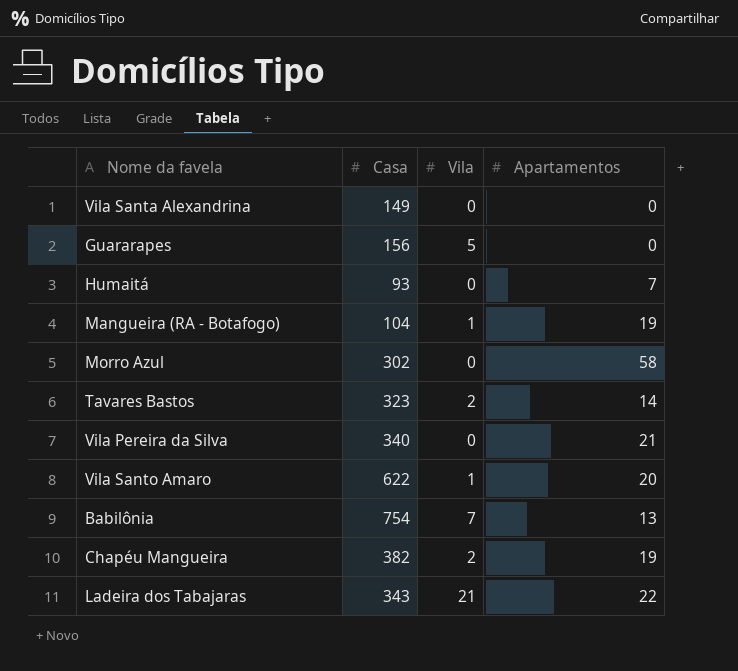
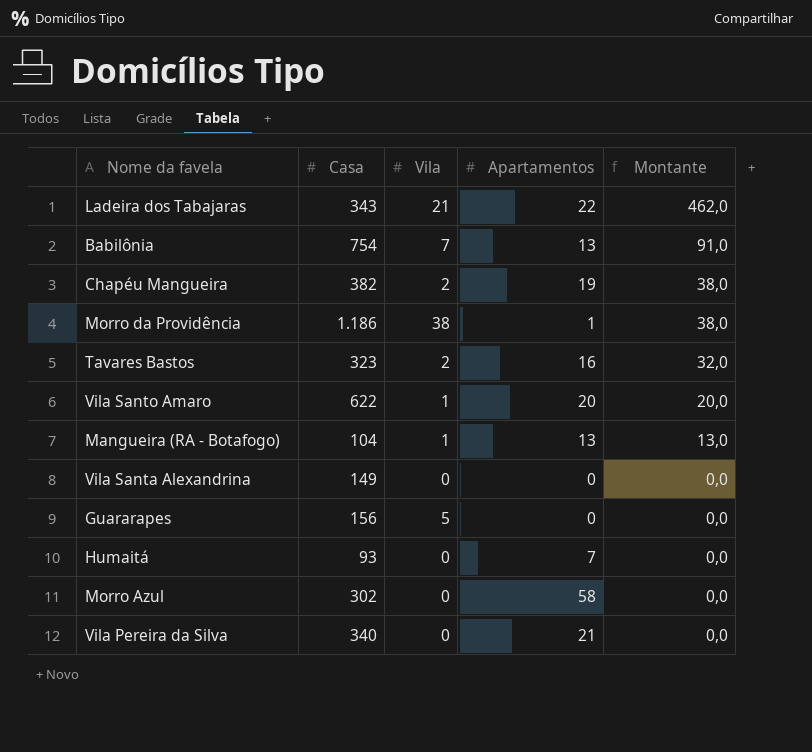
row order: none -> Montante descending
column Montante | formula: none -> [Vila] * [Apartamentos]
row Morro da Providência: none -> 1.186 | 38 | 1 | 38,0
Tavares Bastos | Apartamentos: 14 -> 16
Mangueira (RA - Botafogo) | Apartamentos: 19 -> 13

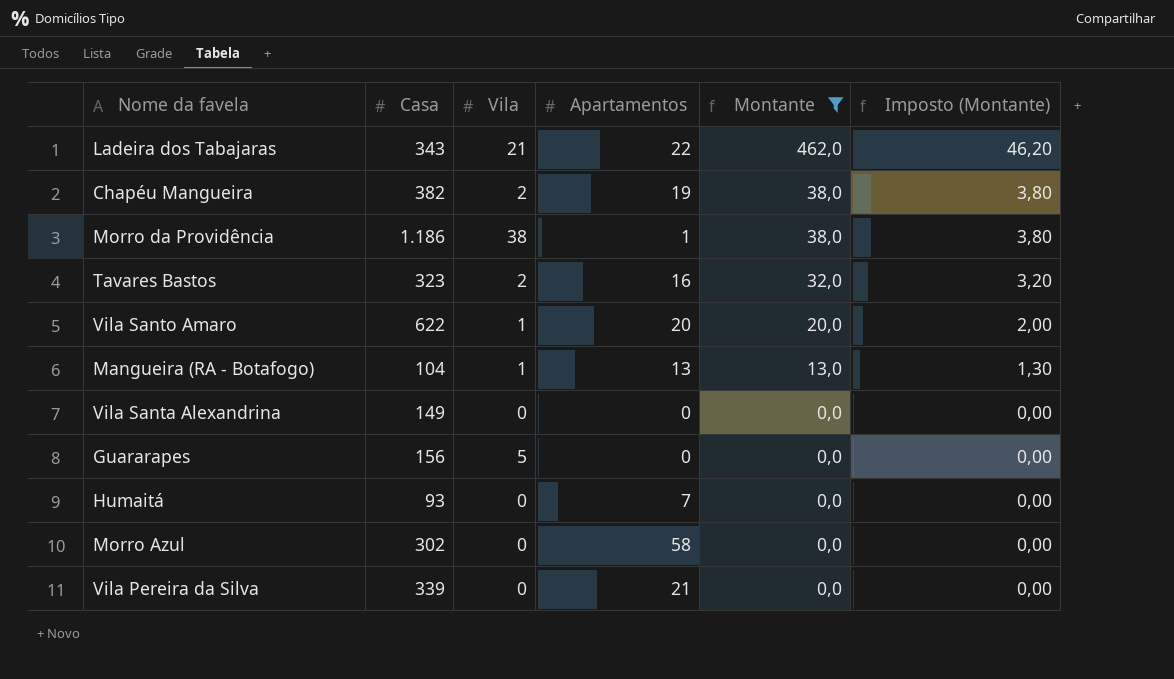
filter: none -> Montante != 91,0
column Imposto (Montante) | formula: none -> [Montante] * 0,1
Vila Pereira da Silva | Casa: 340 -> 339

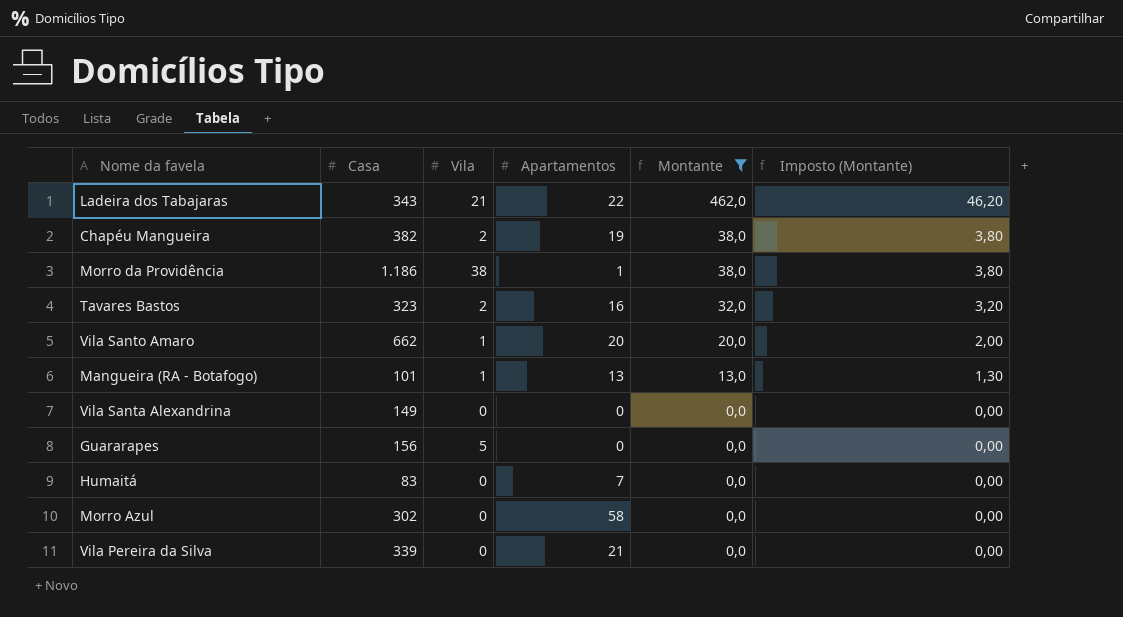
Vila Santo Amaro | Casa: 622 -> 662
Mangueira (RA - Botafogo) | Casa: 104 -> 101
Humaitá | Casa: 93 -> 83

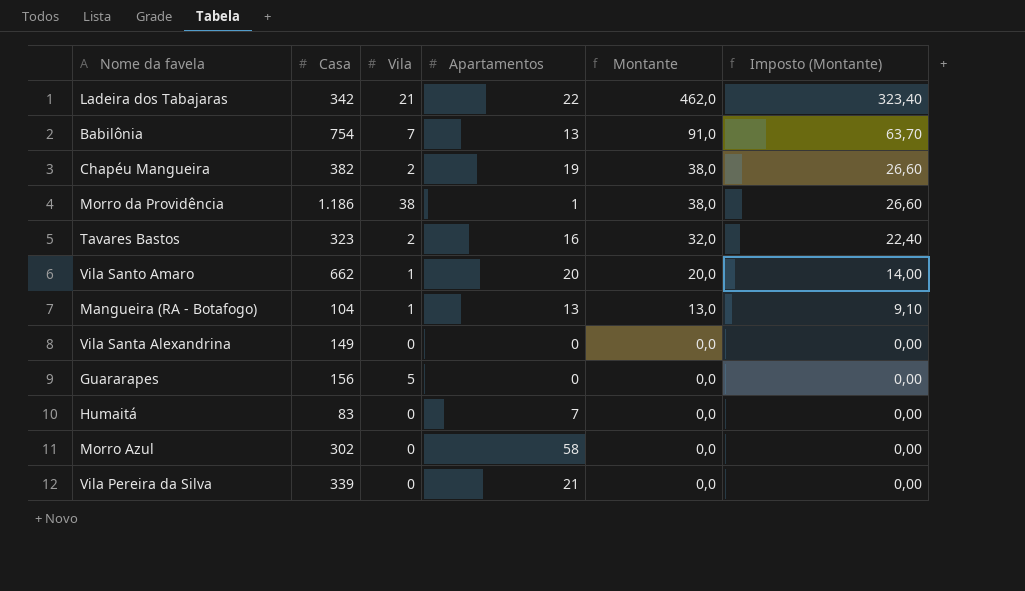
filter: Montante != 91,0 -> none
column Imposto (Montante) | formula: [Montante] * 0,1 -> [Montante] * 0,7
Ladeira dos Tabajaras | Casa: 343 -> 342
Mangueira (RA - Botafogo) | Casa: 101 -> 104

